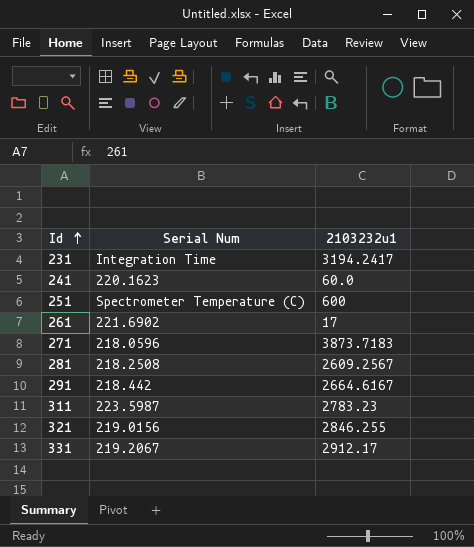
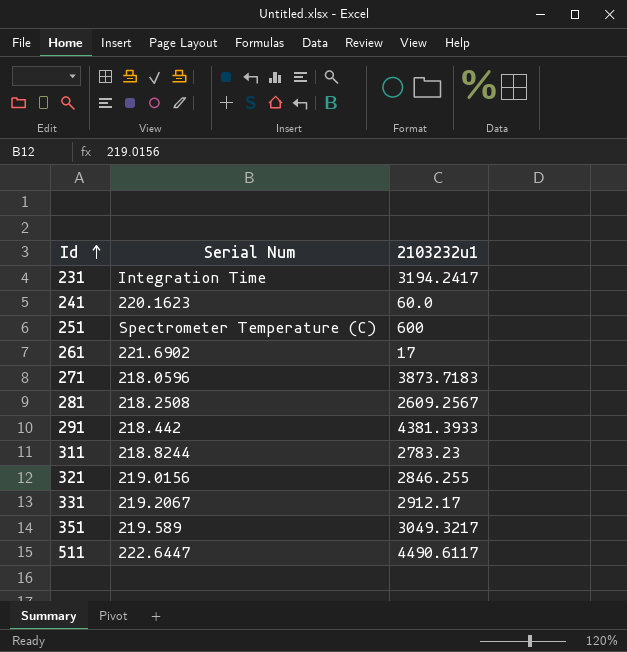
291 | 2103232u1: 2664.6167 -> 4381.3933
311 | Serial Num: 223.5987 -> 218.8244
row 351: none -> 219.589 | 3049.3217
row 511: none -> 222.6447 | 4490.6117

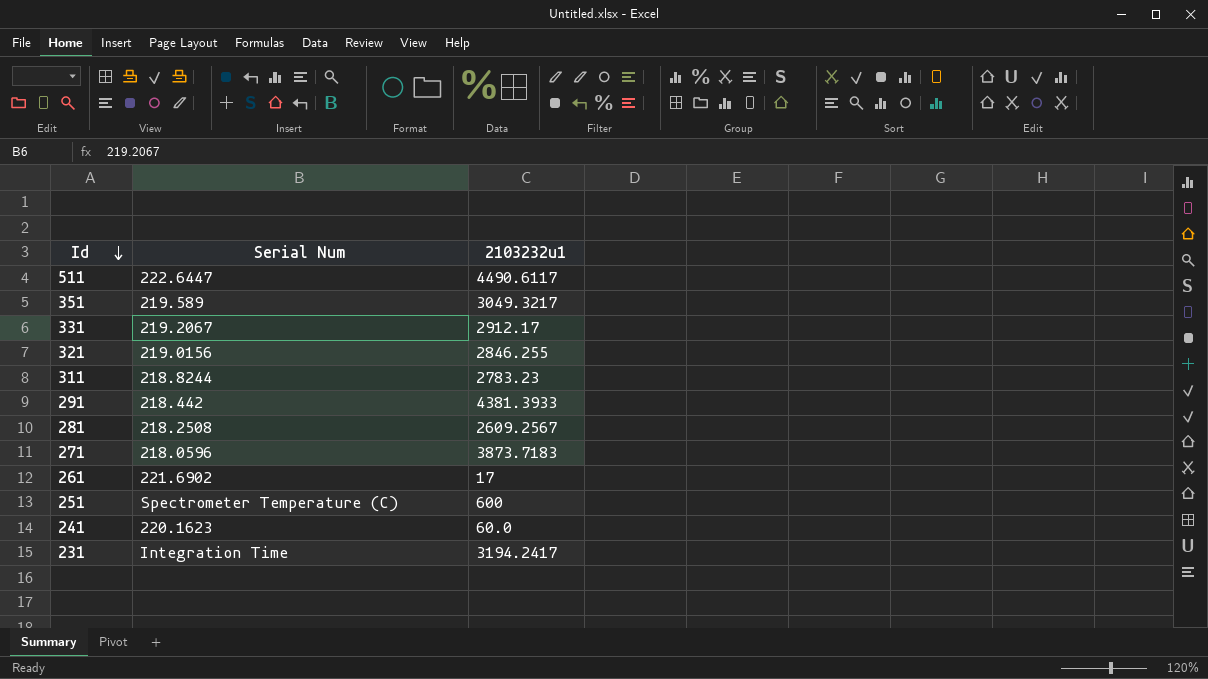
row order: Id ascending -> Id descending

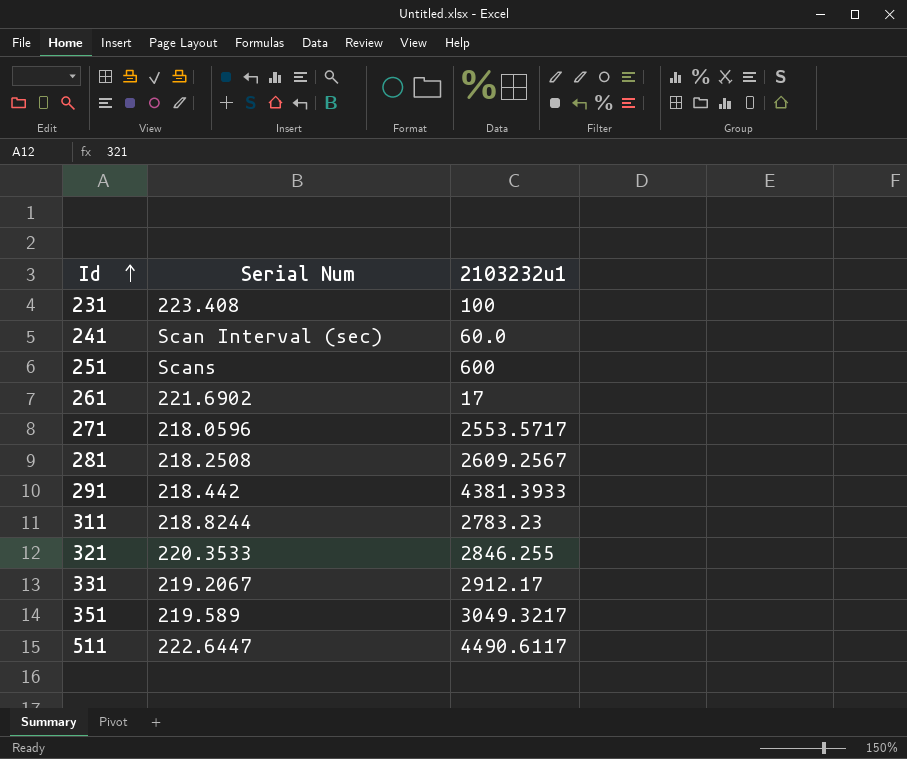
row order: Id descending -> Id ascending
231 | Serial Num: Integration Time -> 223.408
231 | 2103232u1: 3194.2417 -> 100
241 | Serial Num: 220.1623 -> Scan Interval (sec)
251 | Serial Num: Spectrometer Temperature (C) -> Scans
271 | 2103232u1: 3873.7183 -> 2553.5717
321 | Serial Num: 219.0156 -> 220.3533

